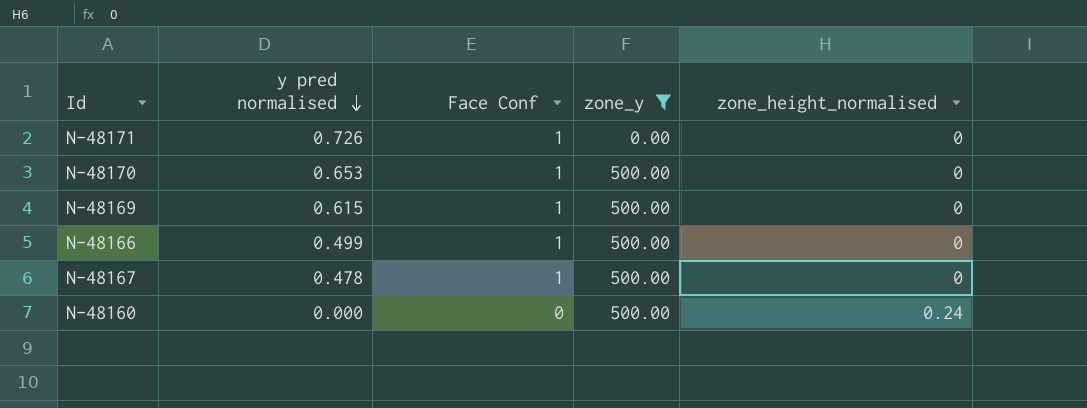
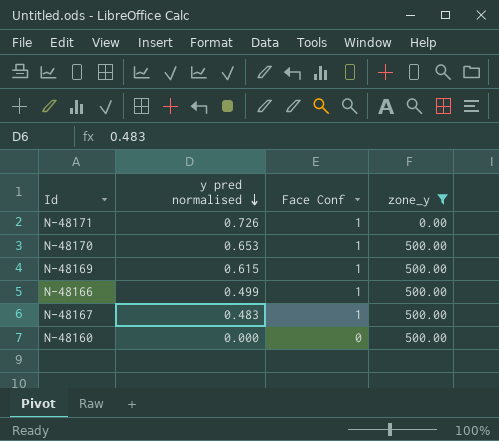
column zone_height_normalised | position: 5 -> none
N-48167 | y pred normalised: 0.478 -> 0.483

